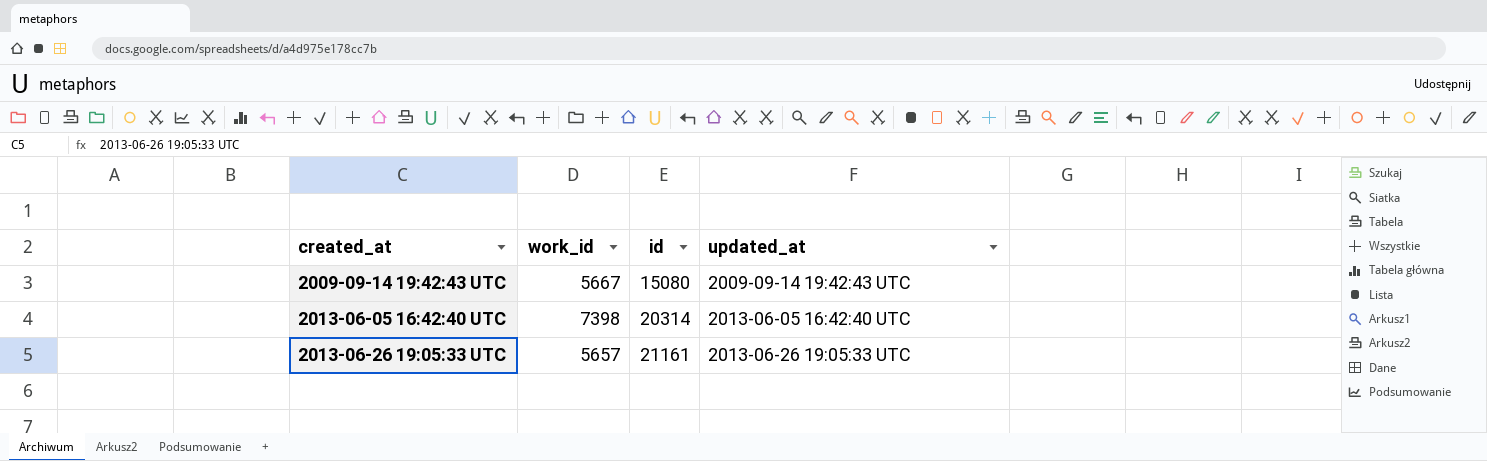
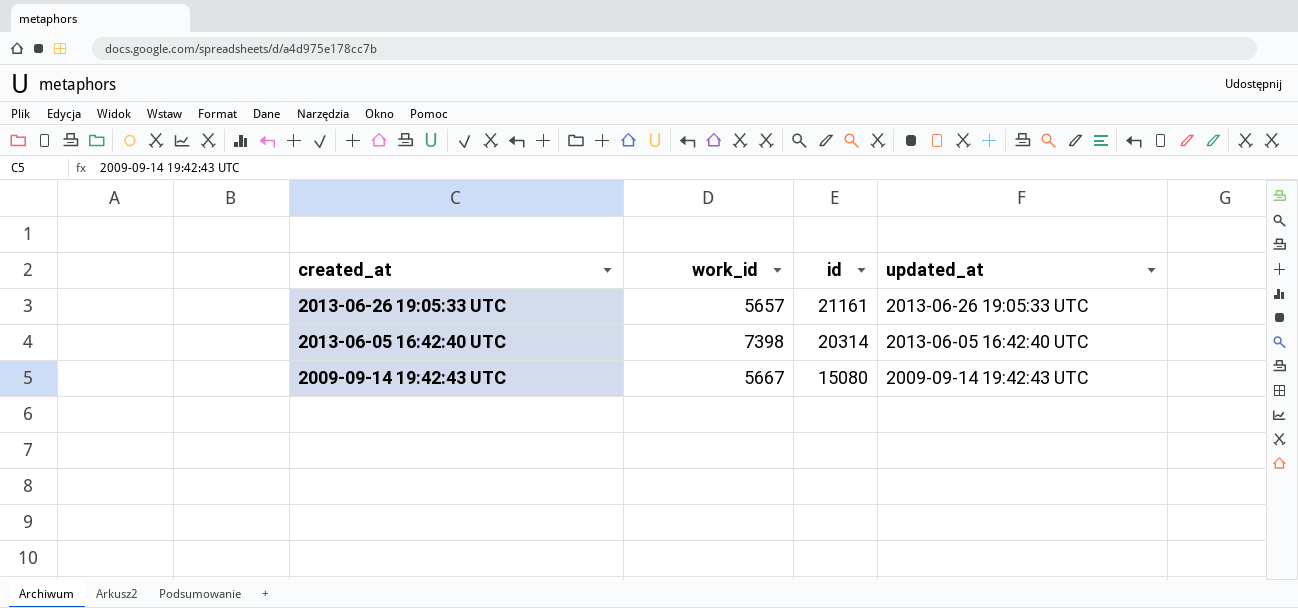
row order: created_at ascending -> created_at descending

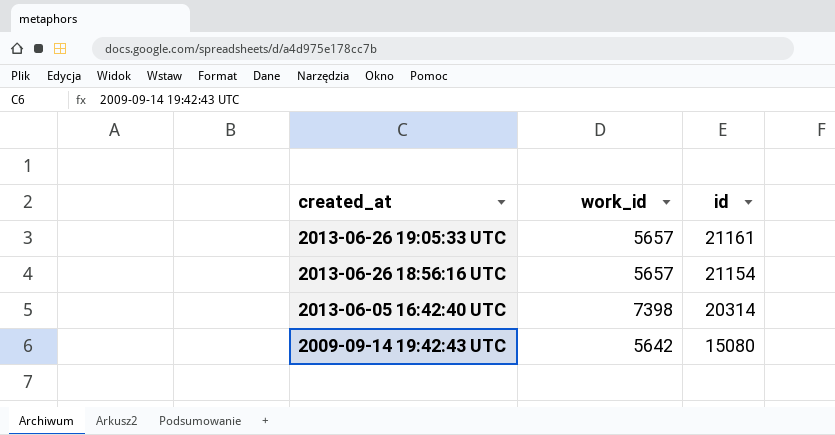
column updated_at | position: 4 -> none
row 2013-06-26 18:56:16 UTC: none -> 5657 | 21154
2009-09-14 19:42:43 UTC | work_id: 5667 -> 5642

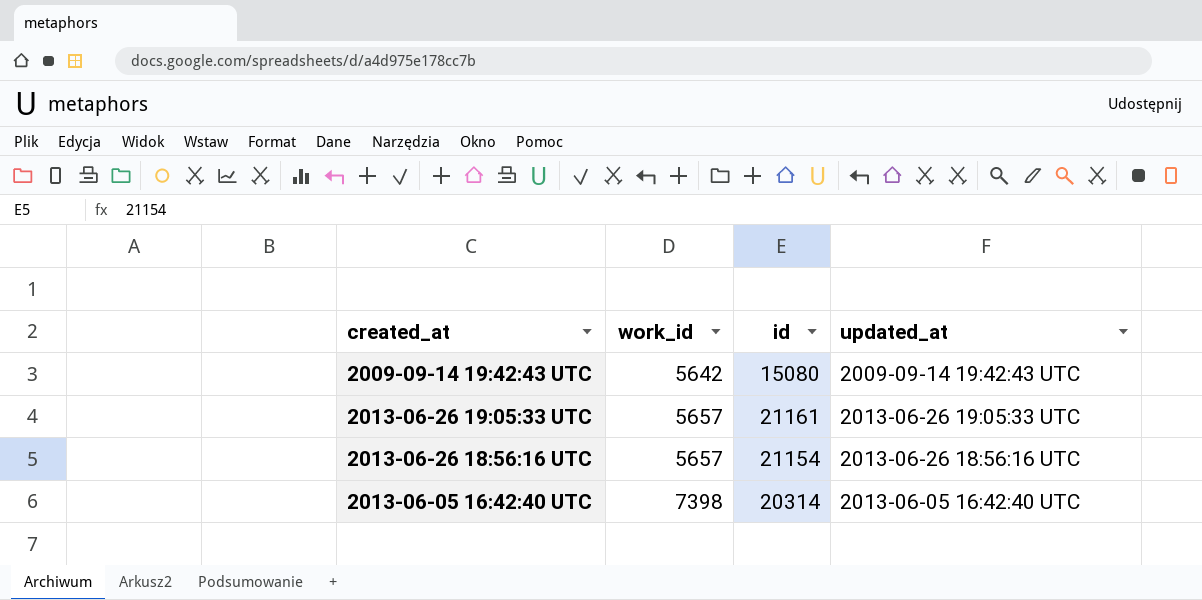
row order: created_at descending -> work_id ascending
column updated_at | position: none -> 4

